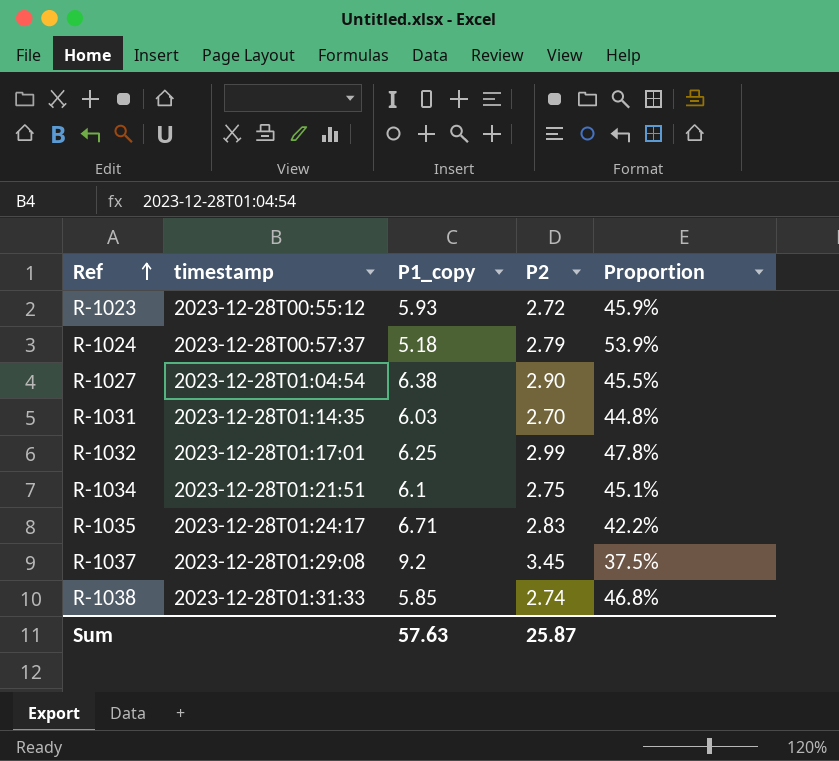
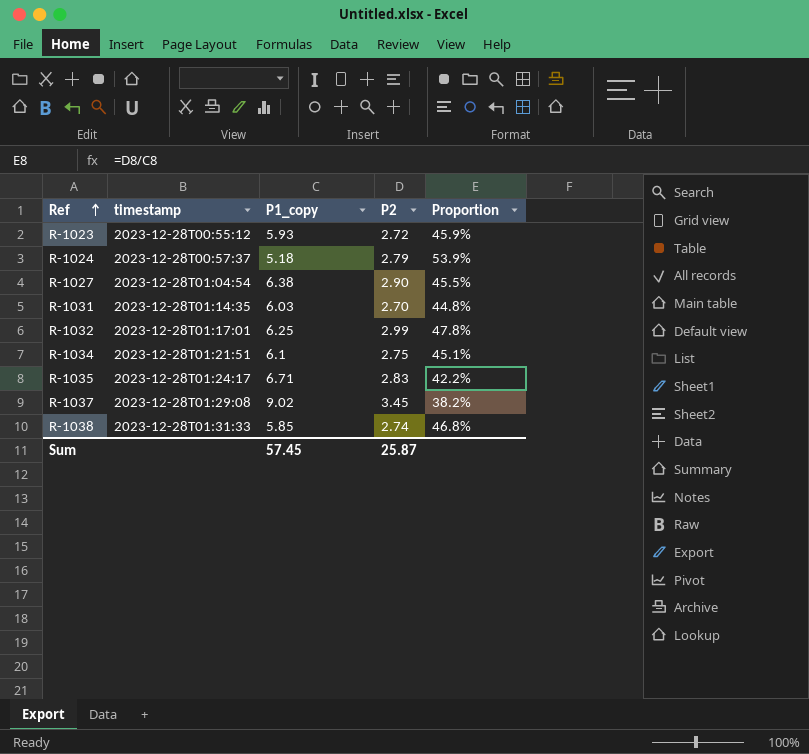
R-1037 | P1_copy: 9.2 -> 9.02
R-1037 | Proportion: 37.5% -> 38.2%
Sum | P1_copy: 57.63 -> 57.45

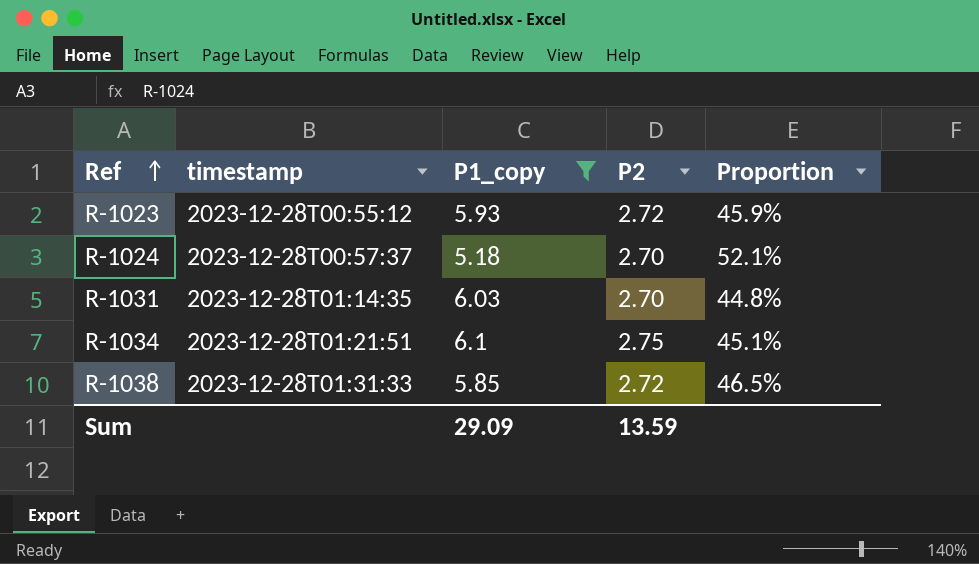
filter: none -> P1_copy <= 6.1
R-1024 | P2: 2.79 -> 2.70
R-1024 | Proportion: 53.9% -> 52.1%
R-1038 | P2: 2.74 -> 2.72
R-1038 | Proportion: 46.8% -> 46.5%
Sum | P1_copy: 57.45 -> 29.09
Sum | P2: 25.87 -> 13.59

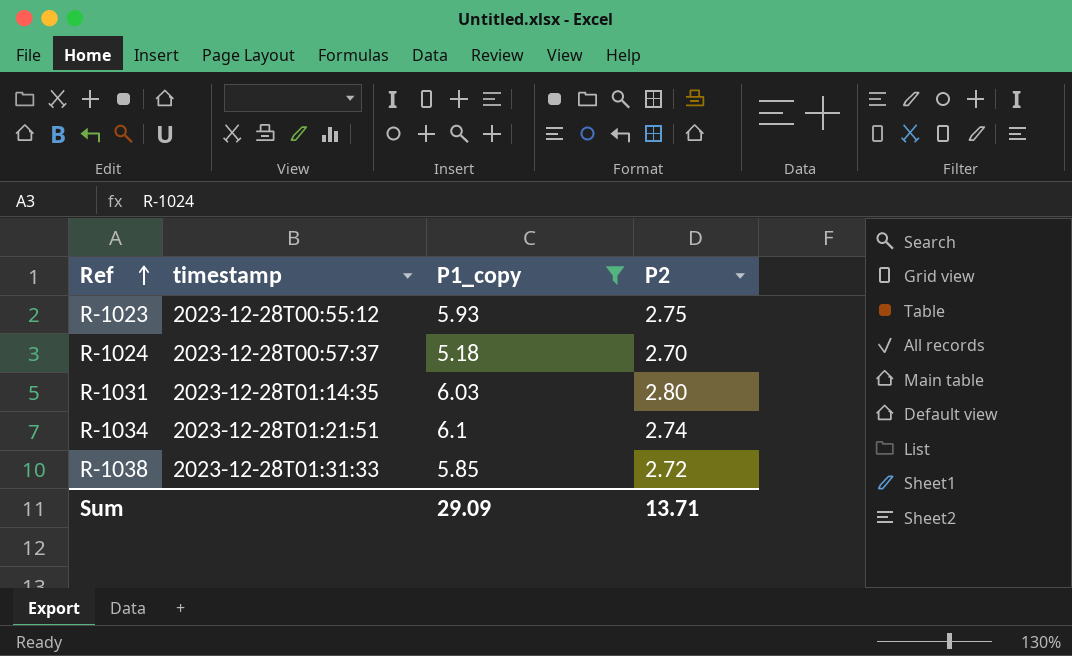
column Proportion | formula: [P2] / [P1_copy] -> none
R-1023 | P2: 2.72 -> 2.75
R-1031 | P2: 2.70 -> 2.80
R-1034 | P2: 2.75 -> 2.74
Sum | P2: 13.59 -> 13.71

